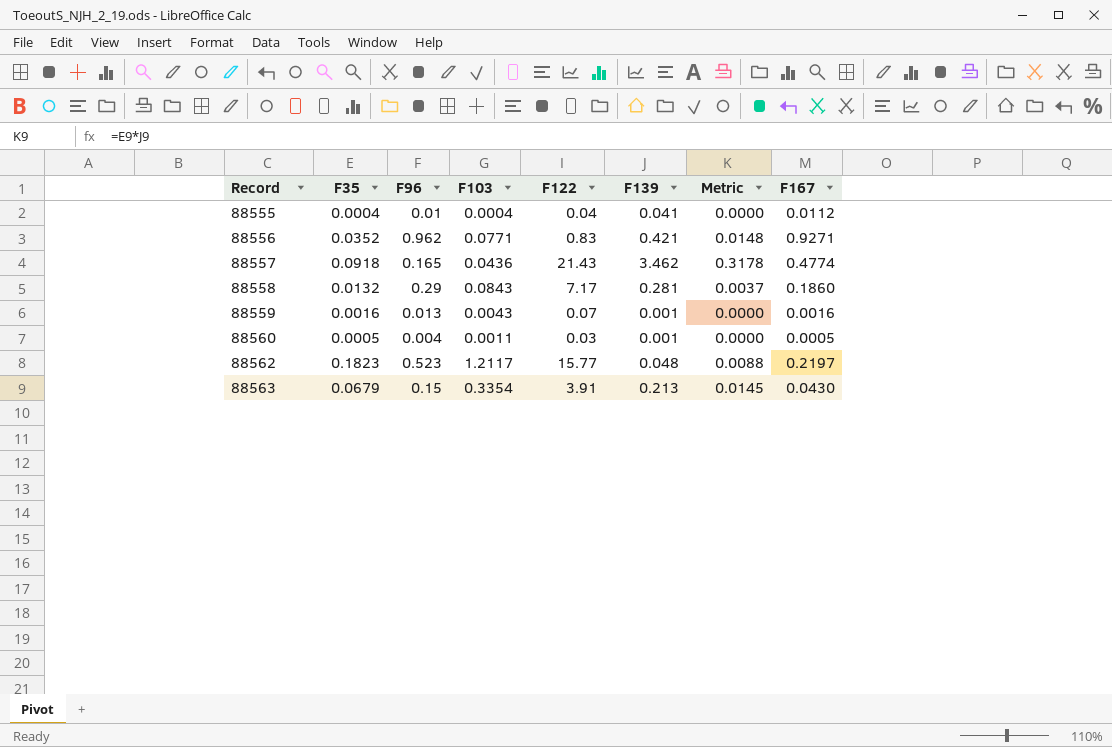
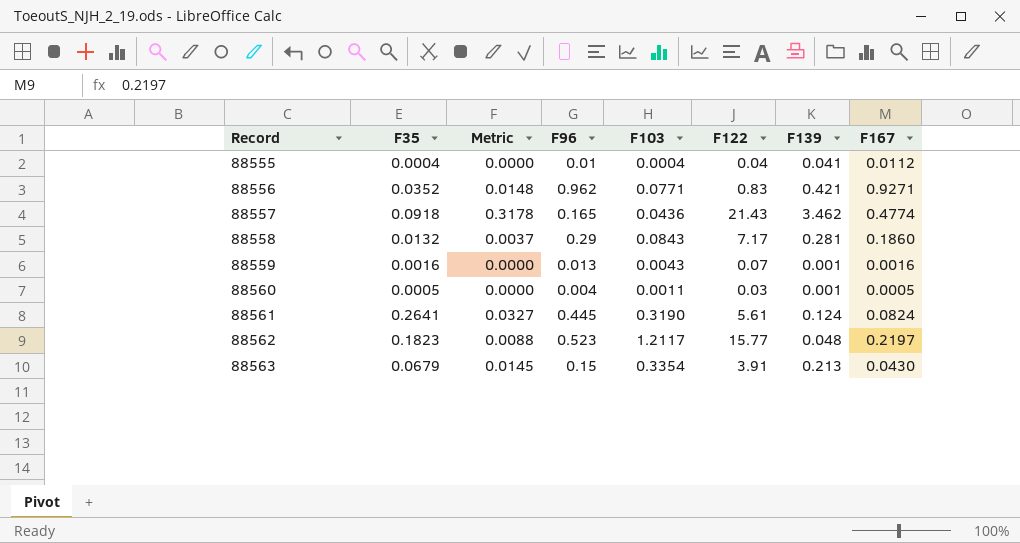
column Metric | position: 7 -> 3
row 88561: none -> 0.2641 | 0.0327 | 0.445 | 0.3190 | 5.61 | 0.124 | 0.0824

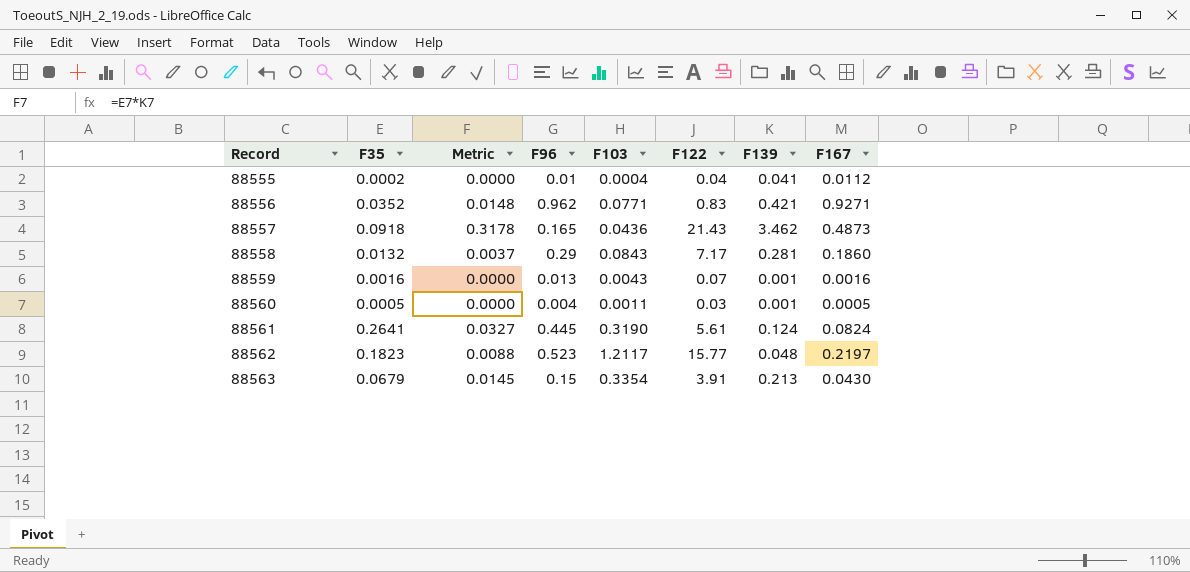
88555 | F35: 0.0004 -> 0.0002
88557 | F167: 0.4774 -> 0.4873

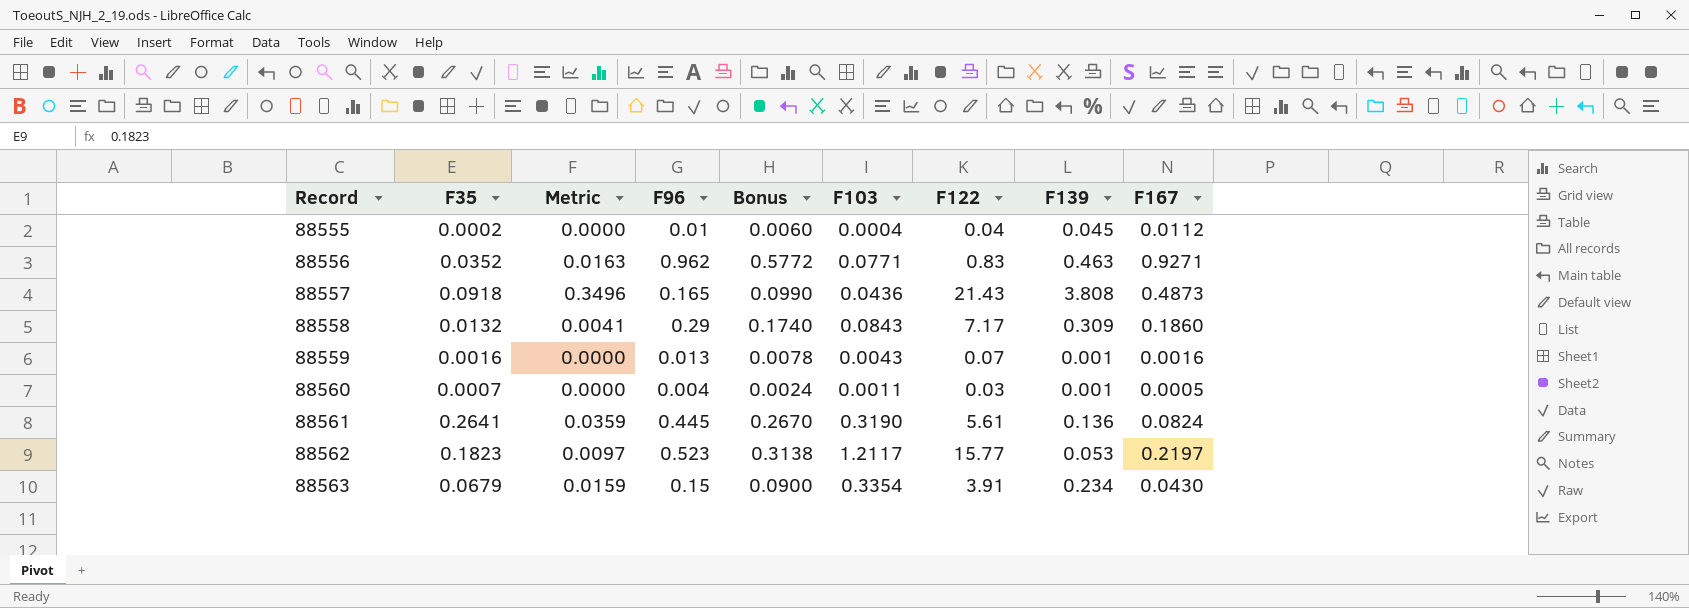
column Bonus | formula: none -> [F96] * 0.6
88555 | F139: 0.041 -> 0.045
88556 | Metric: 0.0148 -> 0.0163
88556 | F139: 0.421 -> 0.463
88557 | Metric: 0.3178 -> 0.3496
88557 | F139: 3.462 -> 3.808
88558 | Metric: 0.0037 -> 0.0041
88558 | F139: 0.281 -> 0.309
88560 | F35: 0.0005 -> 0.0007
88561 | Metric: 0.0327 -> 0.0359
88561 | F139: 0.124 -> 0.136
88562 | Metric: 0.0088 -> 0.0097
88562 | F139: 0.048 -> 0.053
88563 | Metric: 0.0145 -> 0.0159
88563 | F139: 0.213 -> 0.234

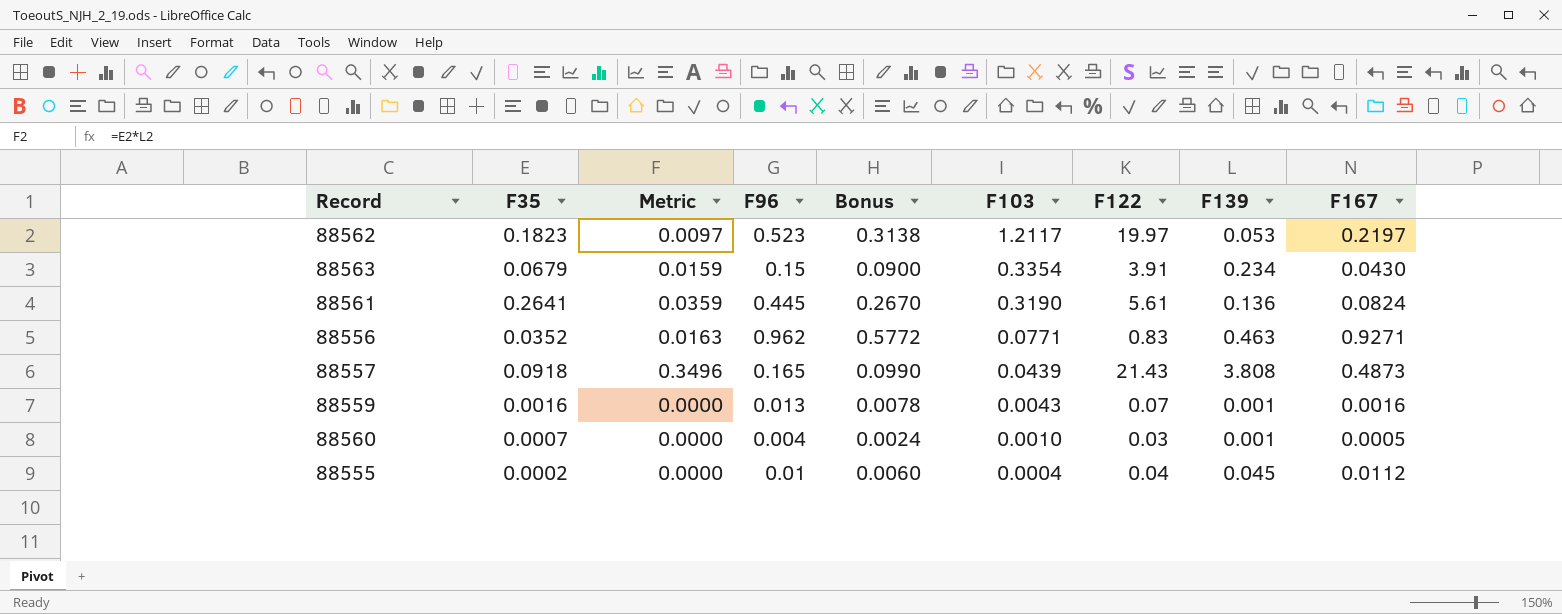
row order: Record ascending -> F103 descending
row 88558: 0.0132 | 0.0041 | 0.29 | 0.1740 | 0.0843 | 7.17 | 0.309 | 0.1860 -> none
88562 | F122: 15.77 -> 19.97
88557 | F103: 0.0436 -> 0.0439
88560 | F103: 0.0011 -> 0.0010

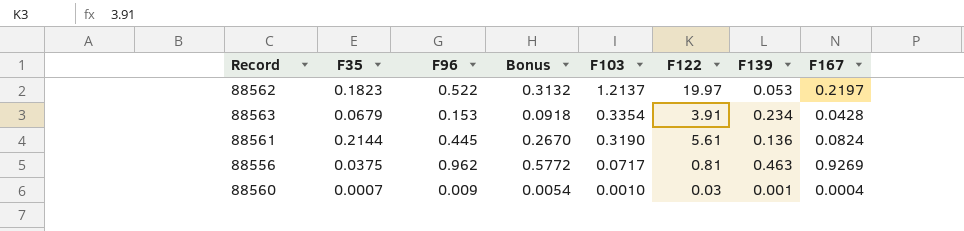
column Metric | formula: [F35] * [F139] -> none
row 88557: 0.0918 | 0.3496 | 0.165 | 0.0990 | 0.0439 | 21.43 | 3.808 | 0.4873 -> none
row 88559: 0.0016 | 0.0000 | 0.013 | 0.0078 | 0.0043 | 0.07 | 0.001 | 0.0016 -> none
row 88555: 0.0002 | 0.0000 | 0.01 | 0.0060 | 0.0004 | 0.04 | 0.045 | 0.0112 -> none
88562 | F96: 0.523 -> 0.522
88562 | Bonus: 0.3138 -> 0.3132
88562 | F103: 1.2117 -> 1.2137
88563 | F96: 0.15 -> 0.153
88563 | Bonus: 0.0900 -> 0.0918
88563 | F167: 0.0430 -> 0.0428
88561 | F35: 0.2641 -> 0.2144
88556 | F35: 0.0352 -> 0.0375
88556 | F103: 0.0771 -> 0.0717
88556 | F122: 0.83 -> 0.81
88556 | F167: 0.9271 -> 0.9269
88560 | F96: 0.004 -> 0.009
88560 | Bonus: 0.0024 -> 0.0054
88560 | F167: 0.0005 -> 0.0004

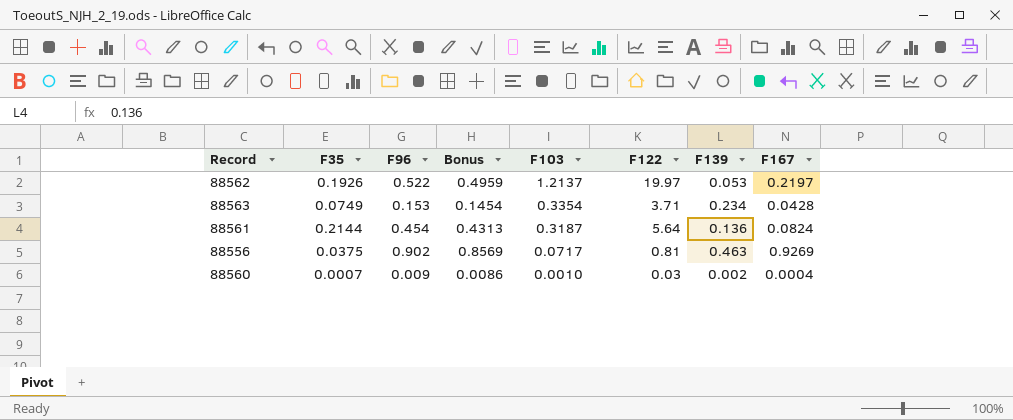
column Bonus | formula: [F96] * 0.6 -> [F96] * 0.95
88562 | F35: 0.1823 -> 0.1926
88563 | F35: 0.0679 -> 0.0749
88563 | F122: 3.91 -> 3.71
88561 | F96: 0.445 -> 0.454
88561 | F103: 0.3190 -> 0.3187
88561 | F122: 5.61 -> 5.64
88556 | F96: 0.962 -> 0.902
88560 | F139: 0.001 -> 0.002

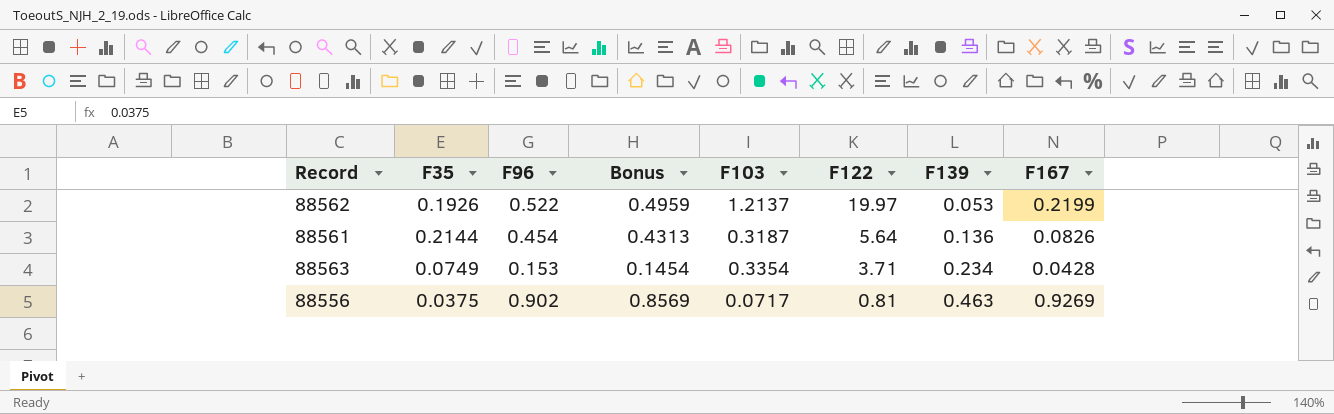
row order: F103 descending -> F122 descending
row 88560: 0.0007 | 0.009 | 0.0086 | 0.0010 | 0.03 | 0.002 | 0.0004 -> none
88562 | F167: 0.2197 -> 0.2199
88561 | F167: 0.0824 -> 0.0826

